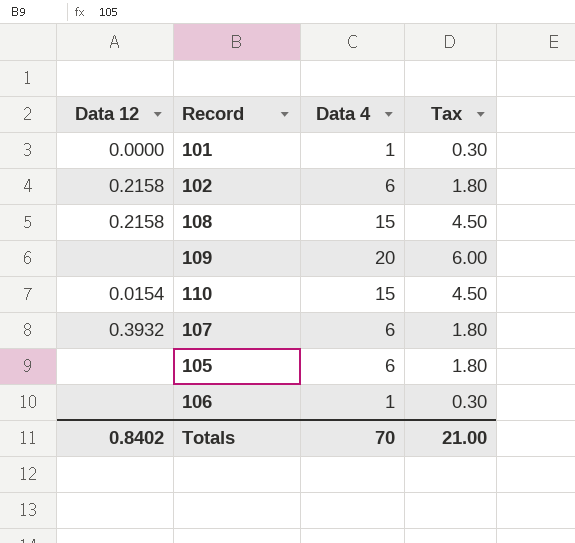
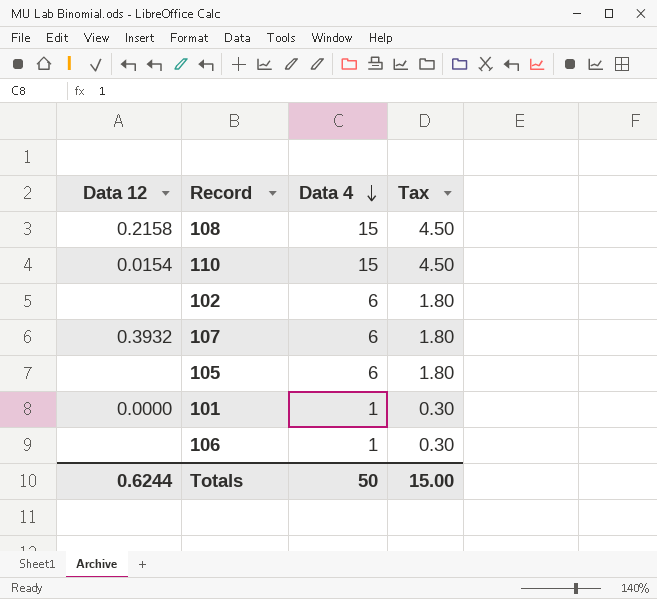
row order: none -> Data 4 descending
row 109: none | 20 | 6.00 -> none
102 | Data 12: 0.2158 -> none
Totals | Data 12: 0.8402 -> 0.6244
Totals | Data 4: 70 -> 50
Totals | Tax: 21.00 -> 15.00

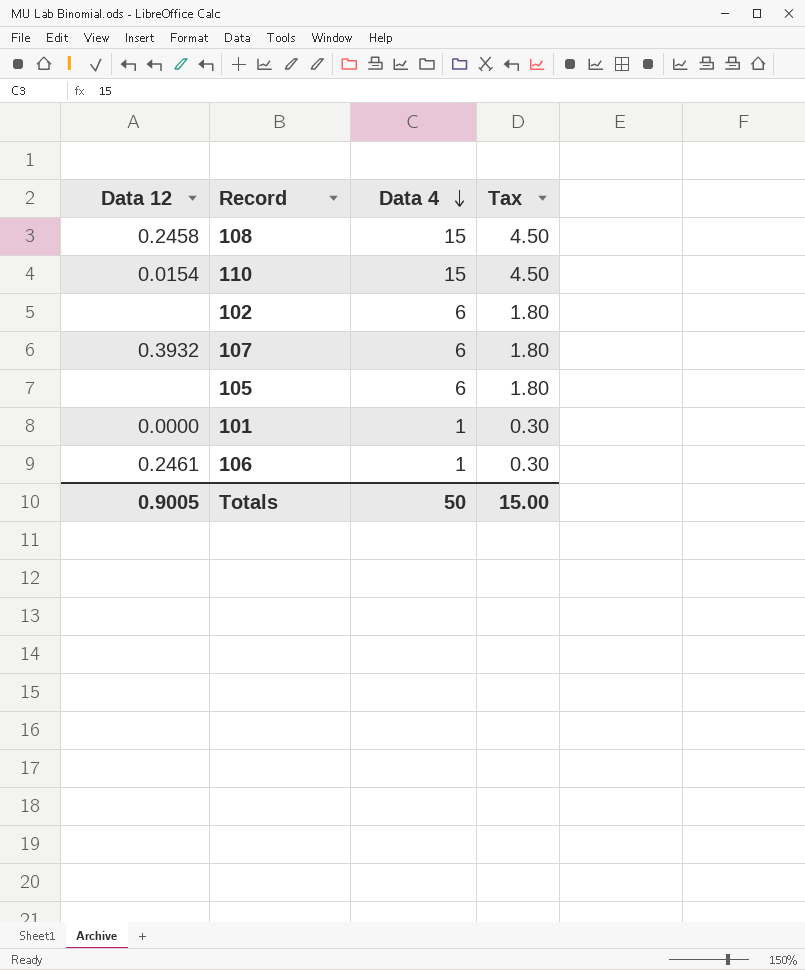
108 | Data 12: 0.2158 -> 0.2458
106 | Data 12: none -> 0.2461
Totals | Data 12: 0.6244 -> 0.9005

